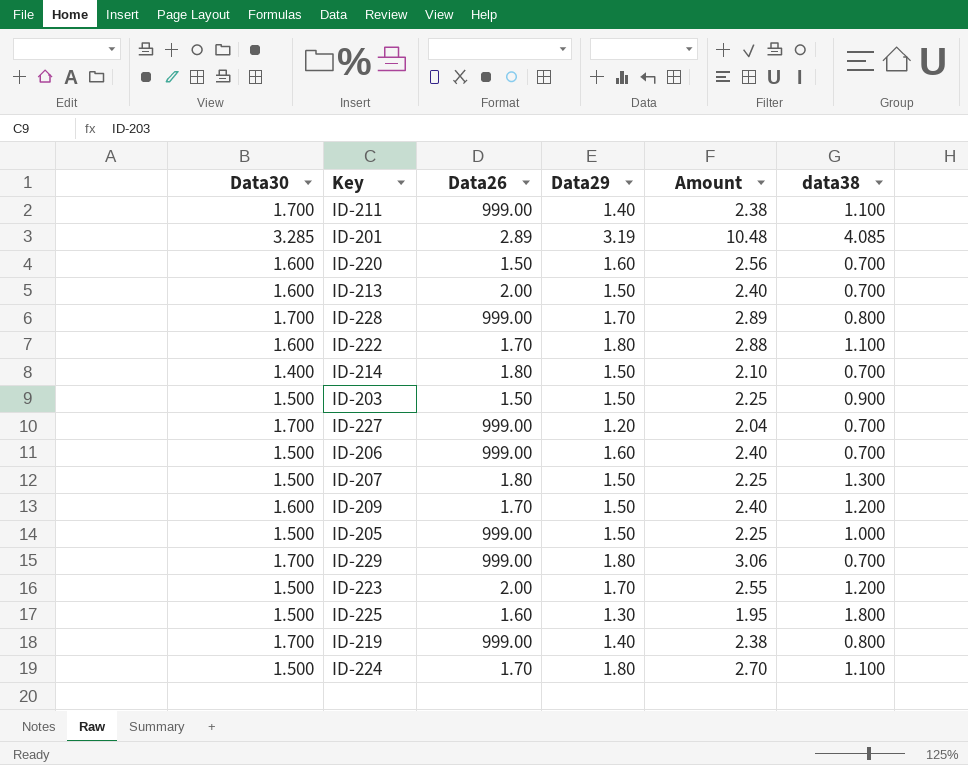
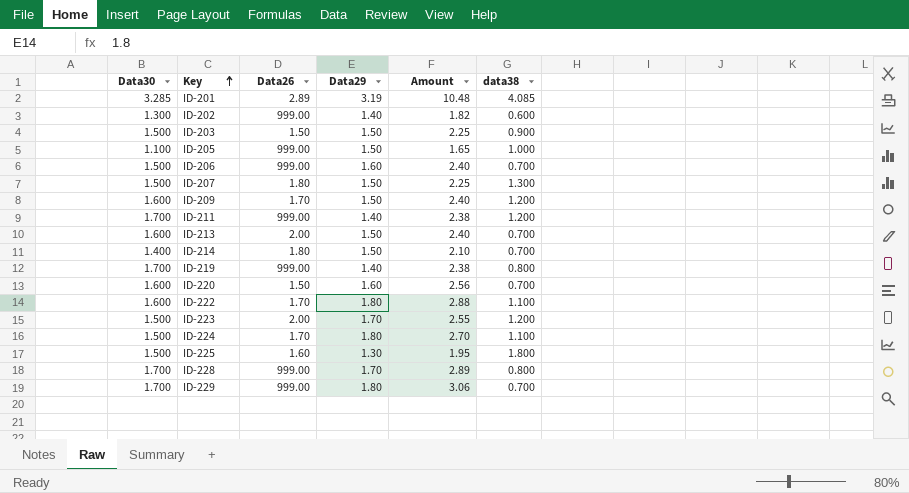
row order: none -> Key ascending
row ID-227: 1.700 | 999.00 | 1.20 | 2.04 | 0.700 -> none
row ID-202: none -> 1.300 | 999.00 | 1.40 | 1.82 | 0.600
ID-205 | Data30: 1.500 -> 1.100
ID-205 | Amount: 2.25 -> 1.65
ID-211 | data38: 1.100 -> 1.200

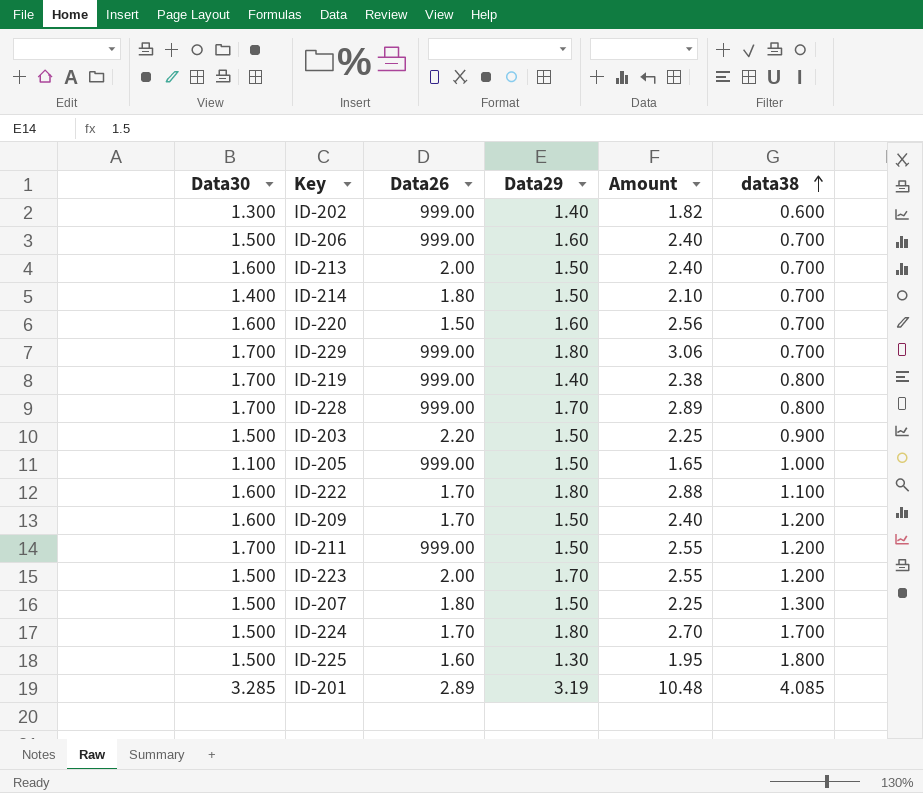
row order: Key ascending -> data38 ascending
ID-203 | Data26: 1.50 -> 2.20
ID-211 | Data29: 1.40 -> 1.50
ID-211 | Amount: 2.38 -> 2.55
ID-224 | data38: 1.100 -> 1.700

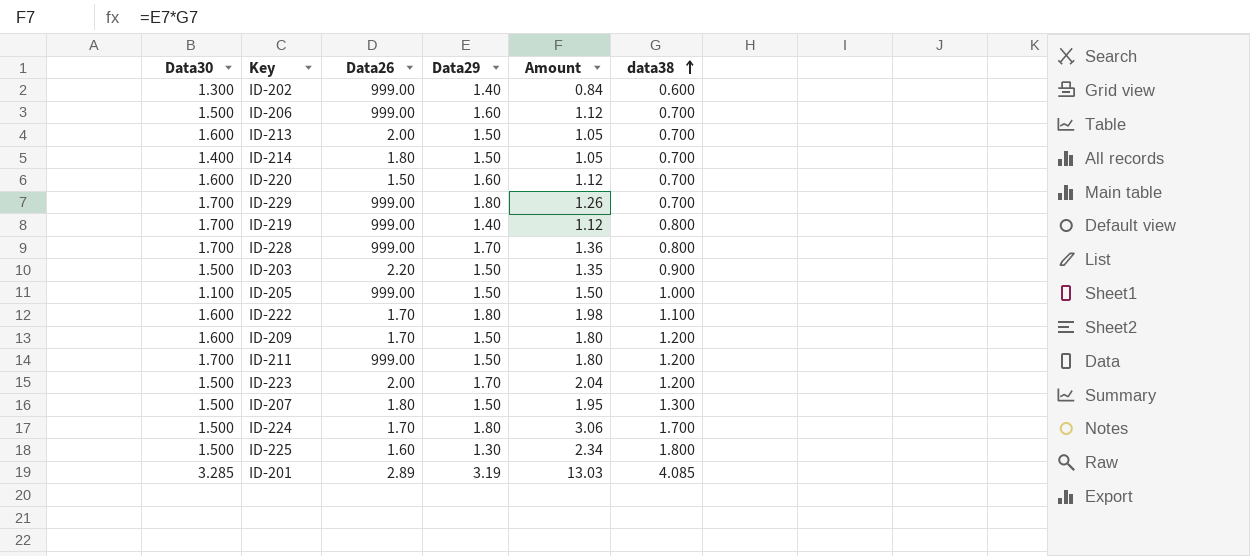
column Amount | formula: [Data30] * [Data29] -> [Data29] * [data38]

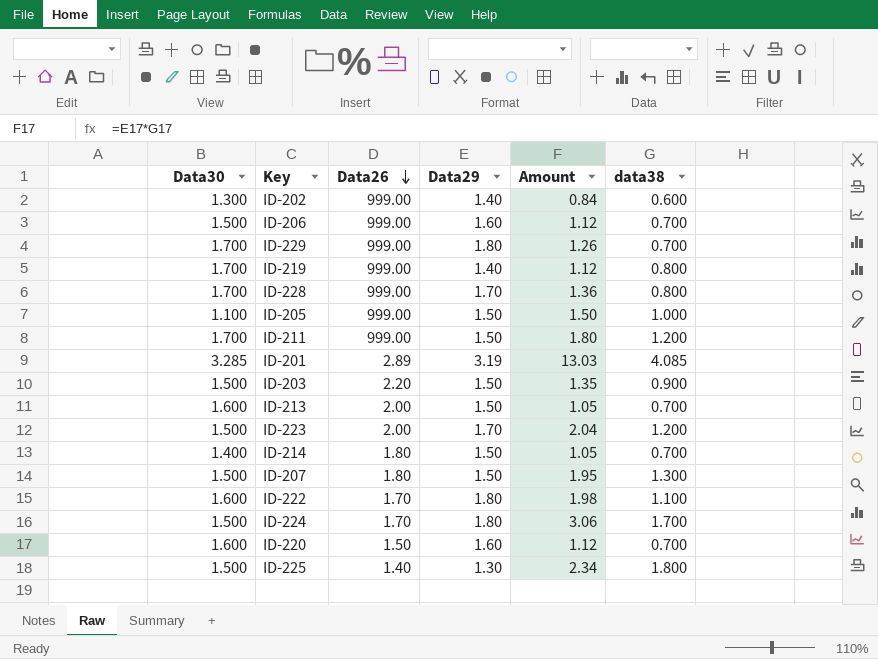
row order: data38 ascending -> Data26 descending
row ID-209: 1.600 | 1.70 | 1.50 | 1.80 | 1.200 -> none
ID-225 | Data26: 1.60 -> 1.40

